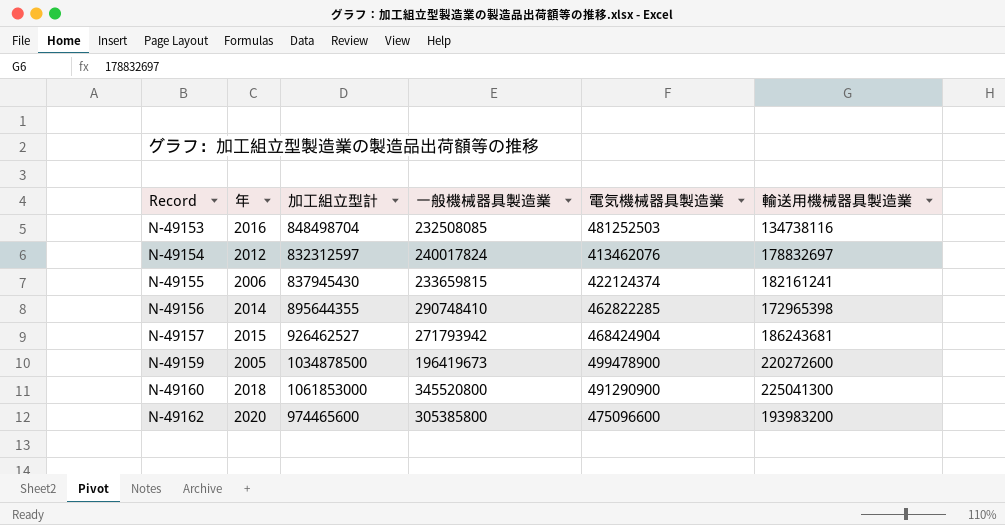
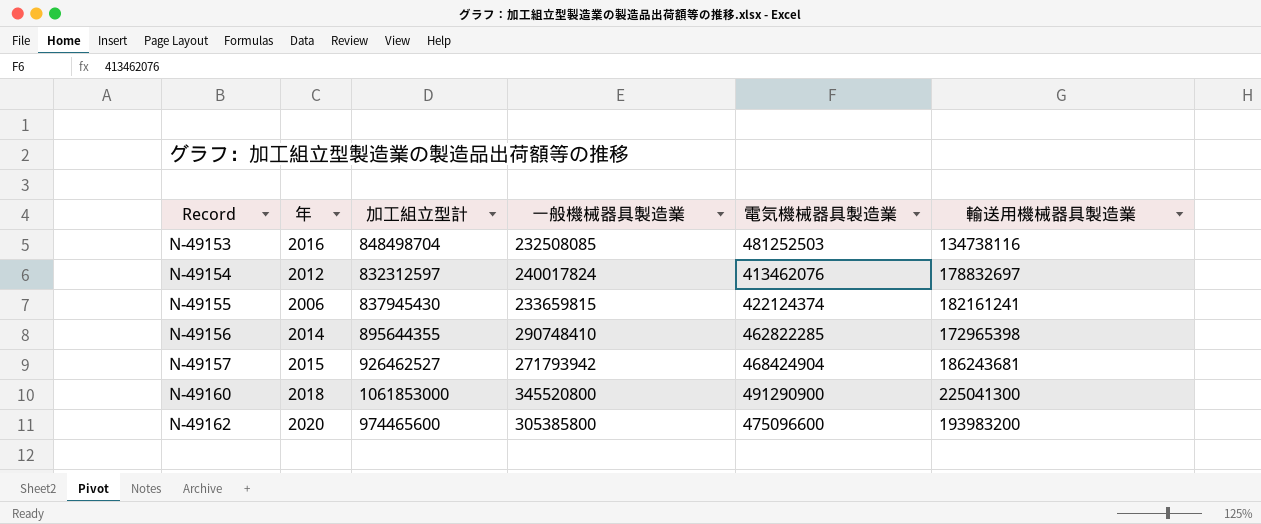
row N-49159: 2005 | 1034878500 | 196419673 | 499478900 | 220272600 -> none

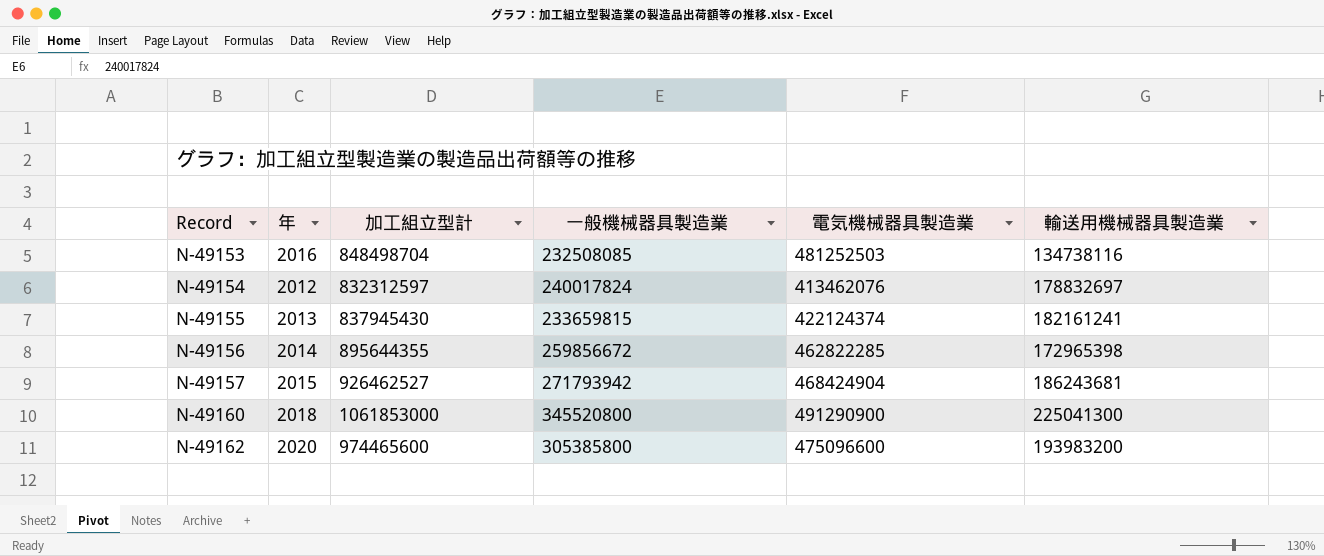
N-49155 | 年: 2006 -> 2013
N-49156 | 一般機械器具製造業: 290748410 -> 259856672

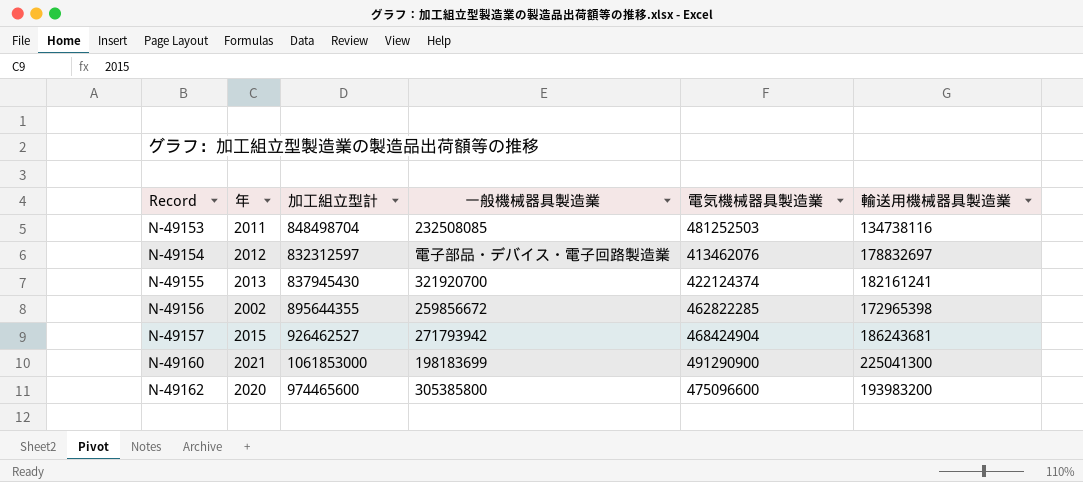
N-49153 | 年: 2016 -> 2011
N-49154 | 一般機械器具製造業: 240017824 -> 電子部品・デバイス・電子回路製造業
N-49155 | 一般機械器具製造業: 233659815 -> 321920700
N-49156 | 年: 2014 -> 2002
N-49160 | 年: 2018 -> 2021
N-49160 | 一般機械器具製造業: 345520800 -> 198183699

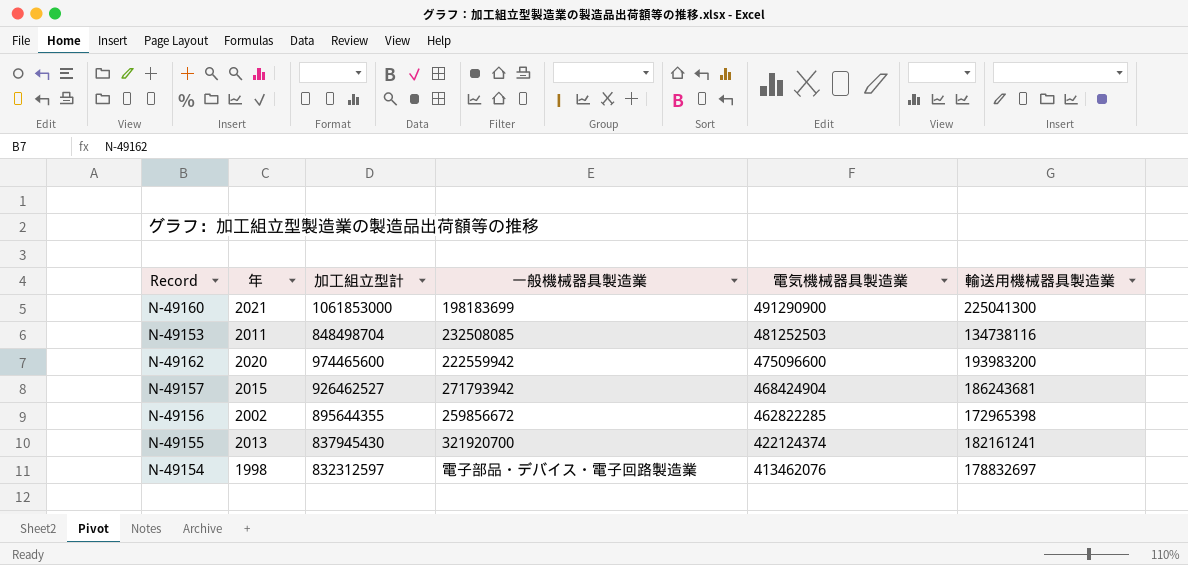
row order: Record ascending -> 電気機械器具製造業 descending
N-49162 | 一般機械器具製造業: 305385800 -> 222559942
N-49154 | 年: 2012 -> 1998

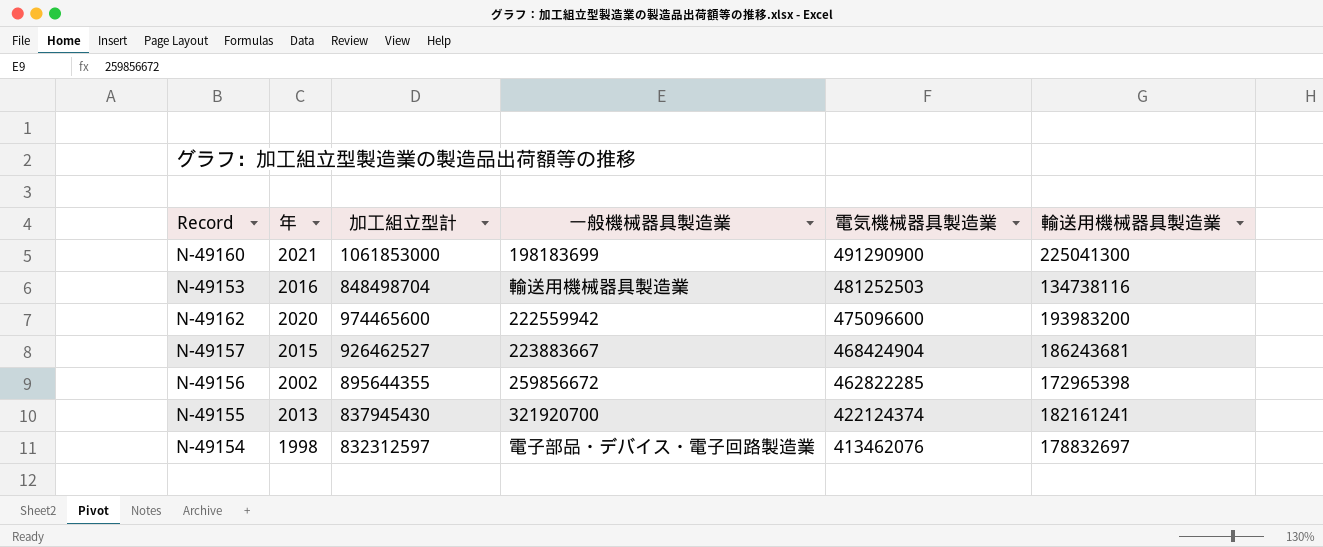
N-49153 | 年: 2011 -> 2016
N-49153 | 一般機械器具製造業: 232508085 -> 輸送用機械器具製造業
N-49157 | 一般機械器具製造業: 271793942 -> 223883667

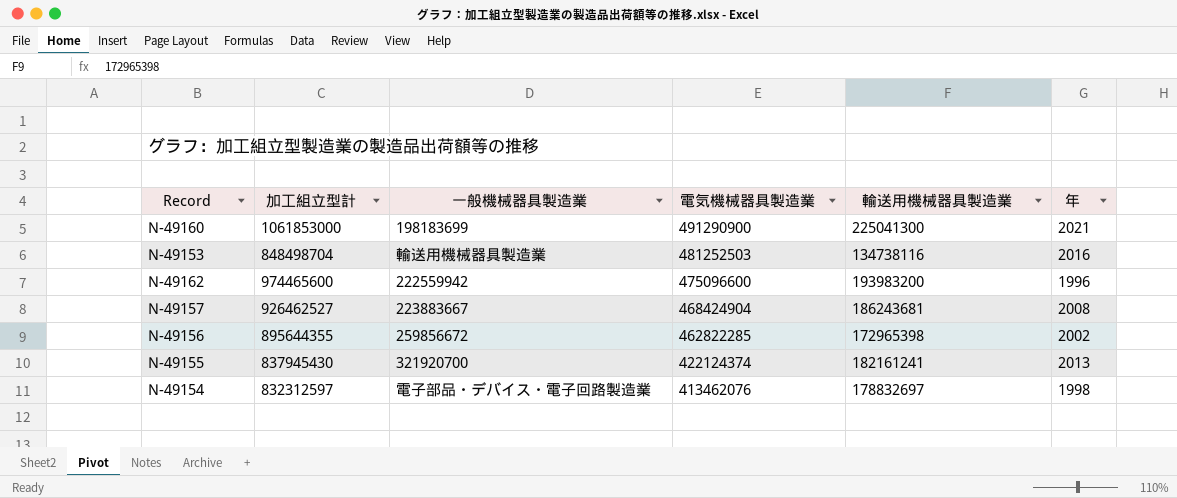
column 年 | position: 2 -> 6
N-49162 | 年: 2020 -> 1996
N-49157 | 年: 2015 -> 2008

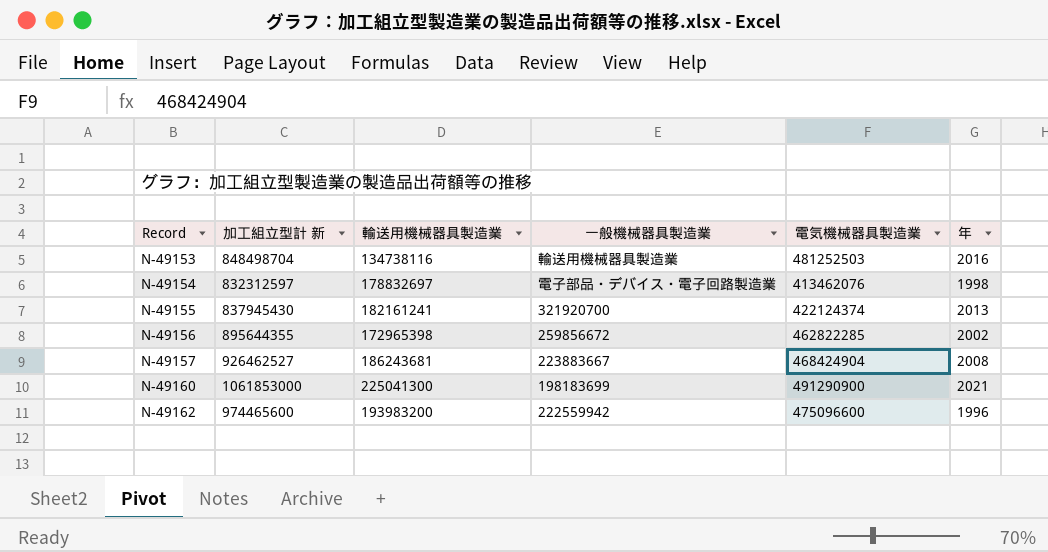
row order: 電気機械器具製造業 descending -> Record ascending
column name: 加工組立型計 -> 加工組立型計 新
column 輸送用機械器具製造業 | position: 5 -> 3

